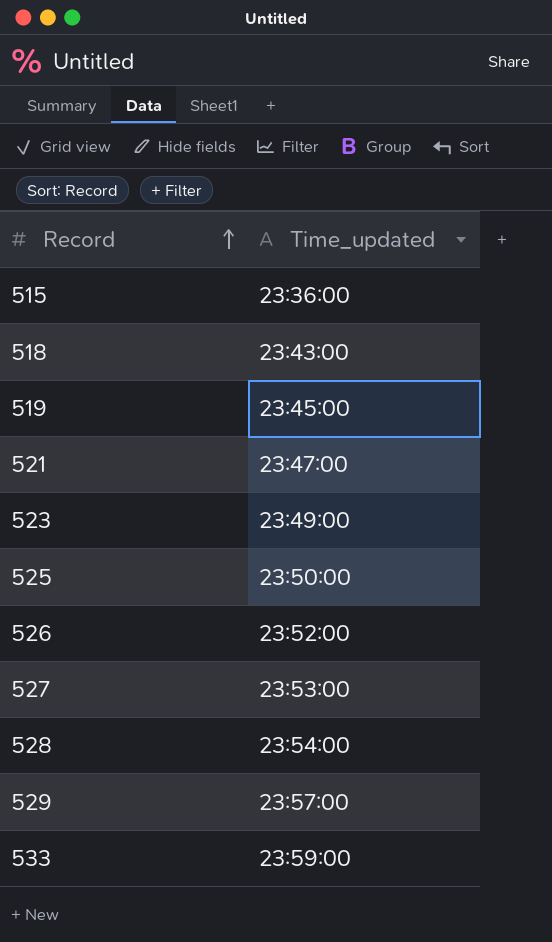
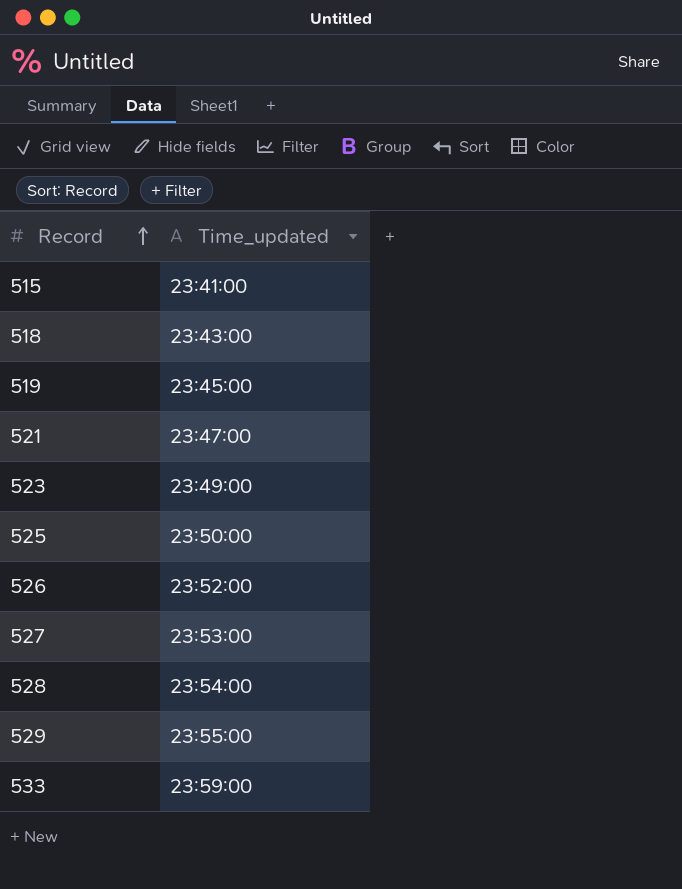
515 | Time_updated: 23:36:00 -> 23:41:00
529 | Time_updated: 23:57:00 -> 23:55:00

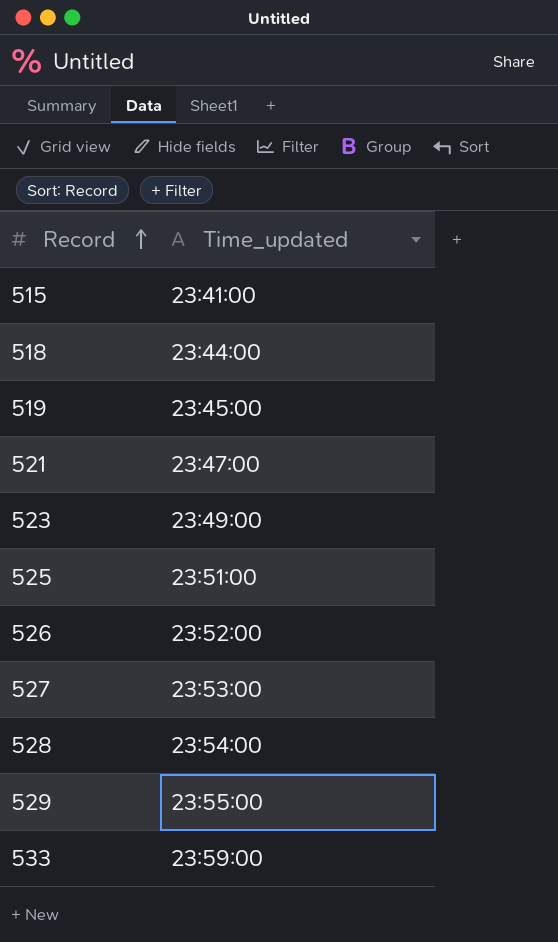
518 | Time_updated: 23:43:00 -> 23:44:00
525 | Time_updated: 23:50:00 -> 23:51:00

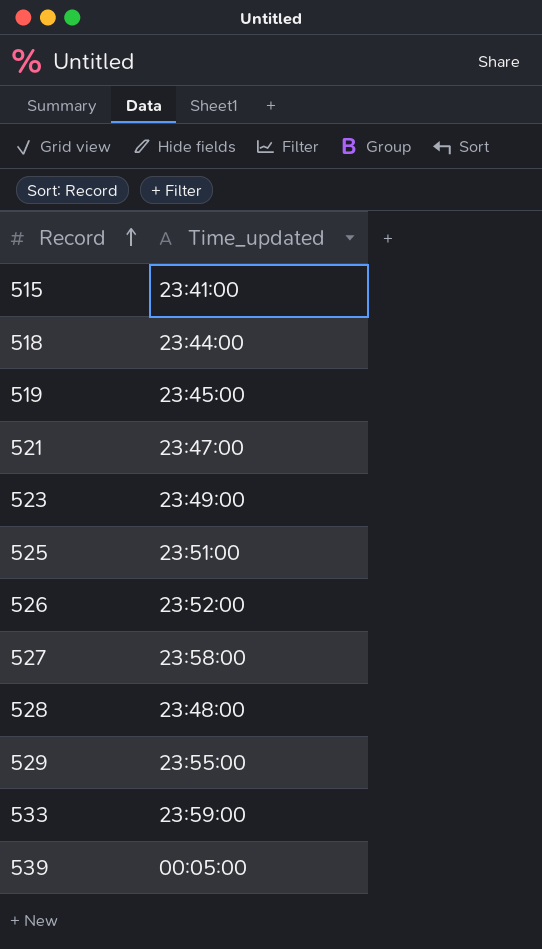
527 | Time_updated: 23:53:00 -> 23:58:00
528 | Time_updated: 23:54:00 -> 23:48:00
row 539: none -> 00:05:00

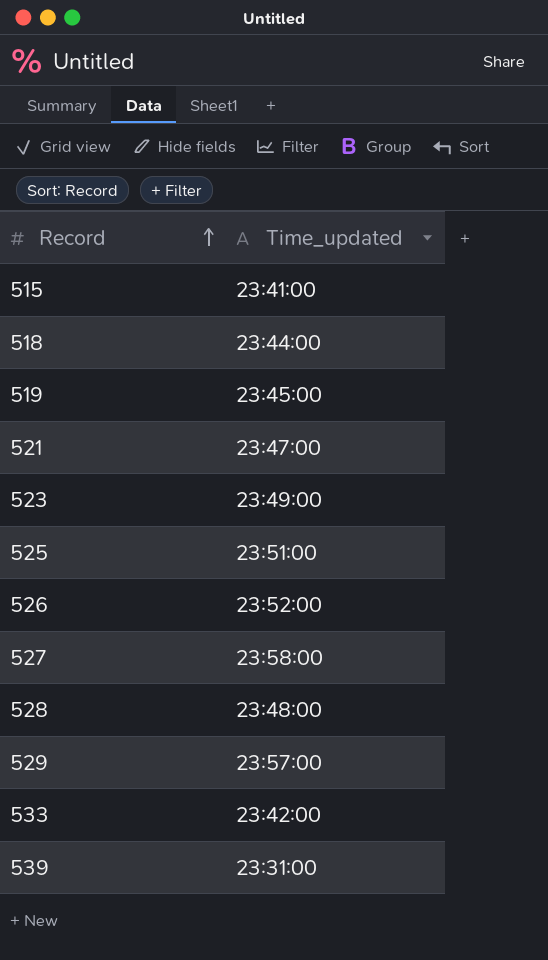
529 | Time_updated: 23:55:00 -> 23:57:00
533 | Time_updated: 23:59:00 -> 23:42:00
539 | Time_updated: 00:05:00 -> 23:31:00

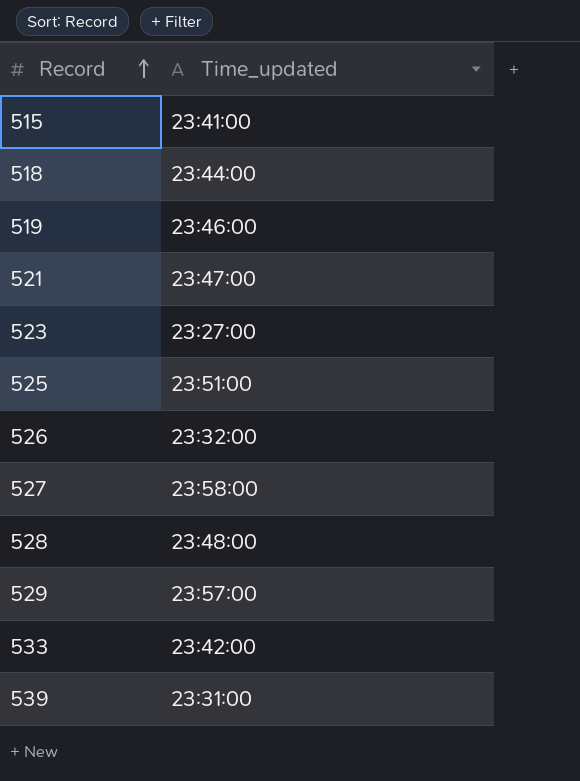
519 | Time_updated: 23:45:00 -> 23:46:00
523 | Time_updated: 23:49:00 -> 23:27:00
526 | Time_updated: 23:52:00 -> 23:32:00

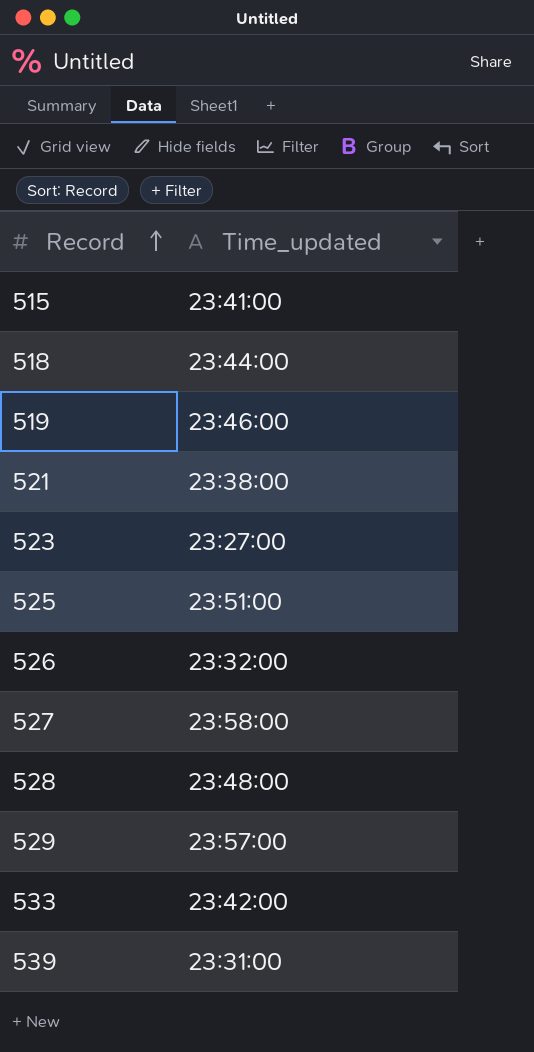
521 | Time_updated: 23:47:00 -> 23:38:00

